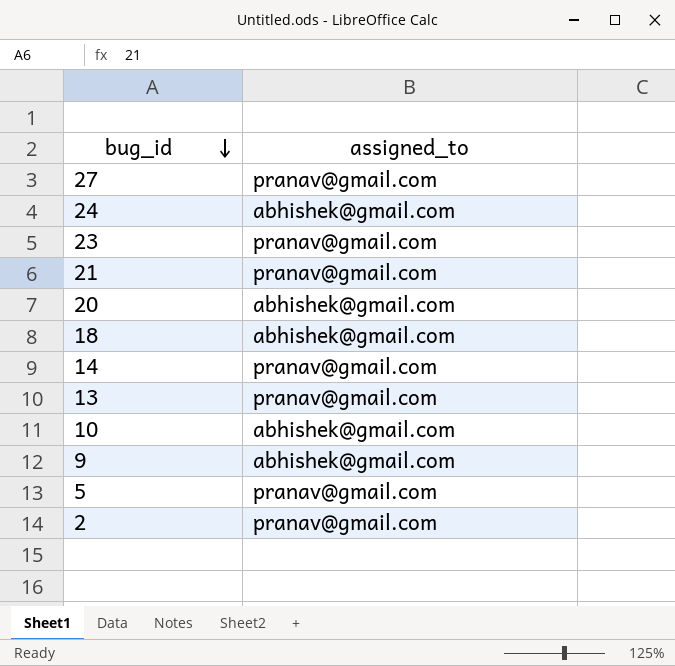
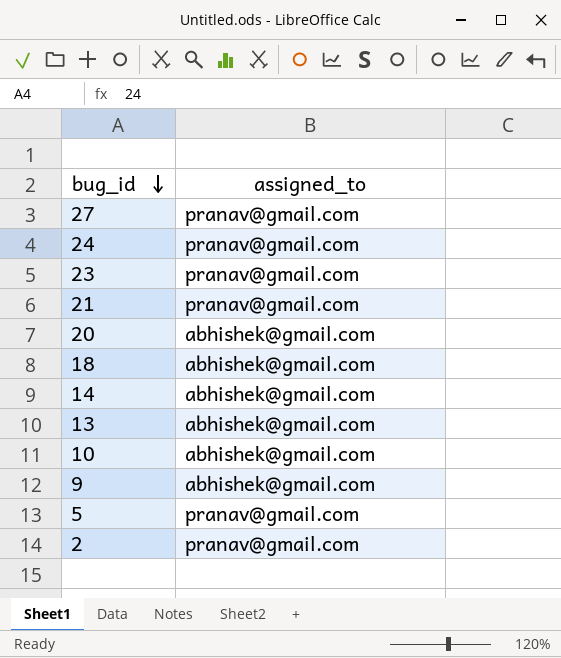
24 | assigned_to: abhishek@gmail.com -> pranav@gmail.com
14 | assigned_to: pranav@gmail.com -> abhishek@gmail.com
13 | assigned_to: pranav@gmail.com -> abhishek@gmail.com

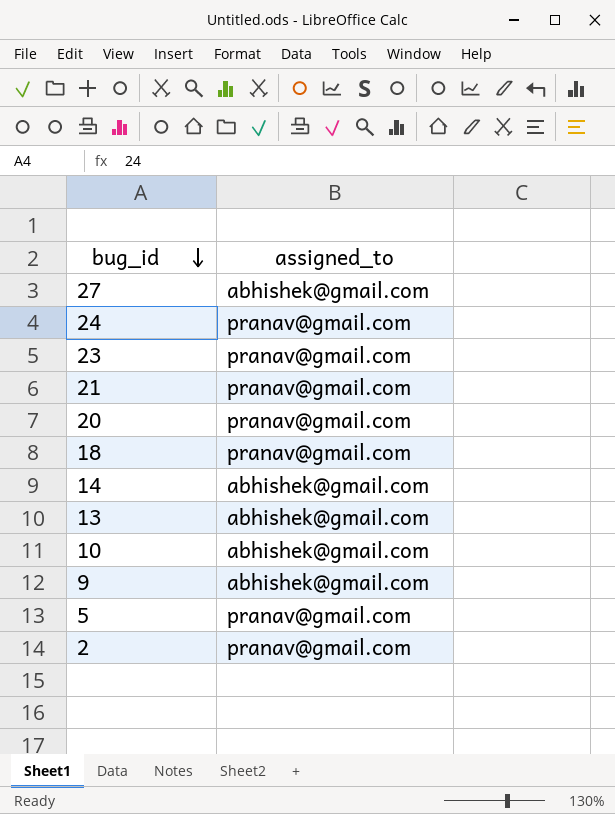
27 | assigned_to: pranav@gmail.com -> abhishek@gmail.com
20 | assigned_to: abhishek@gmail.com -> pranav@gmail.com
18 | assigned_to: abhishek@gmail.com -> pranav@gmail.com

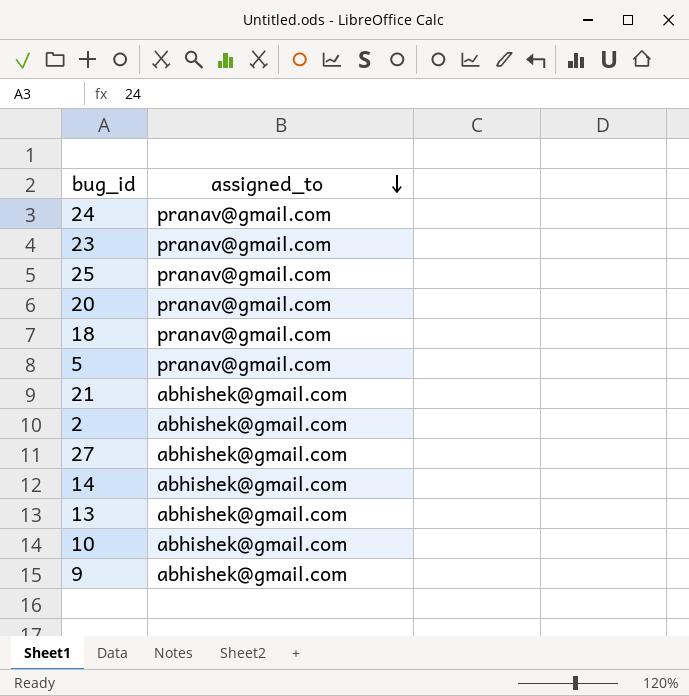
row order: bug_id descending -> assigned_to descending
row 25: none -> pranav@gmail.com
21 | assigned_to: pranav@gmail.com -> abhishek@gmail.com
2 | assigned_to: pranav@gmail.com -> abhishek@gmail.com

